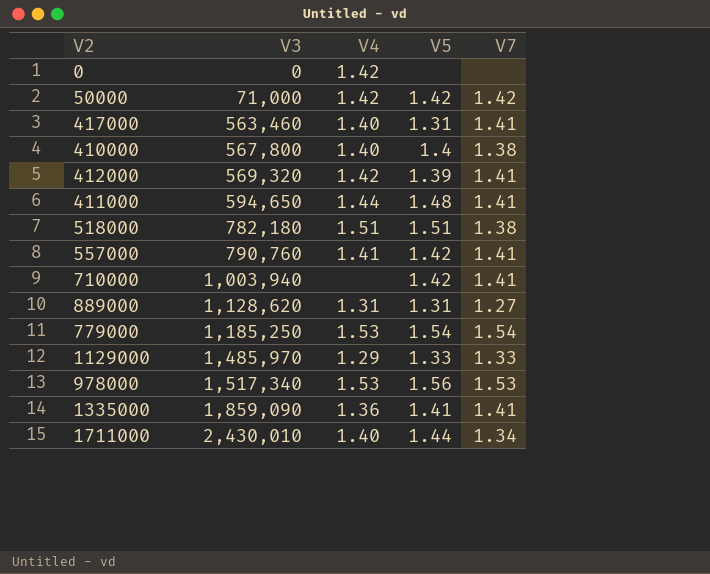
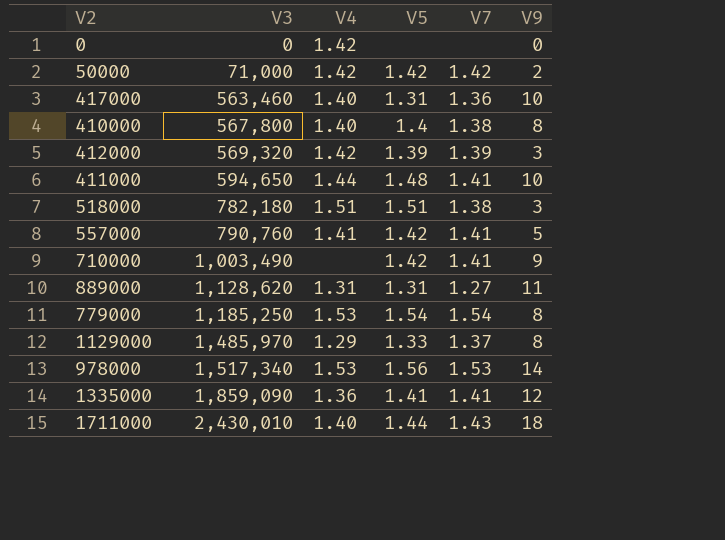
column V9 | position: none -> 6
417000 | V7: 1.41 -> 1.36
412000 | V7: 1.41 -> 1.39
710000 | V3: 1,003,940 -> 1,003,490
1129000 | V7: 1.33 -> 1.37
1711000 | V7: 1.34 -> 1.43

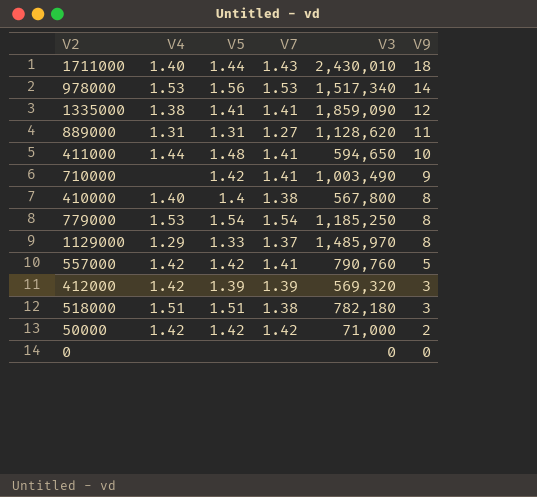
row order: V3 ascending -> V9 descending
column V3 | position: 2 -> 5
row 417000: 563,460 | 1.40 | 1.31 | 1.36 | 10 -> none
1335000 | V4: 1.36 -> 1.38
557000 | V4: 1.41 -> 1.42
0 | V4: 1.42 -> none

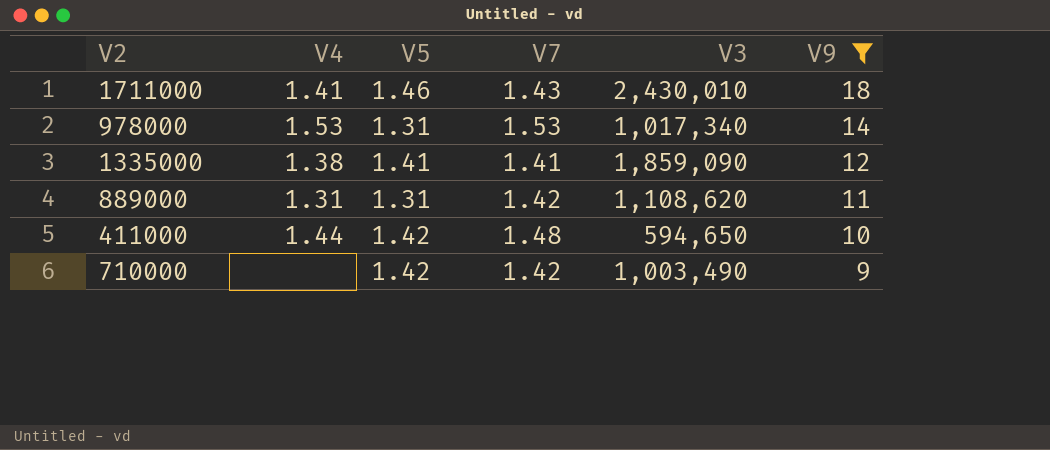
filter: none -> V9 >= 9
1711000 | V4: 1.40 -> 1.41
1711000 | V5: 1.44 -> 1.46
978000 | V5: 1.56 -> 1.31
978000 | V3: 1,517,340 -> 1,017,340
889000 | V7: 1.27 -> 1.42
889000 | V3: 1,128,620 -> 1,108,620
411000 | V5: 1.48 -> 1.42
411000 | V7: 1.41 -> 1.48
710000 | V7: 1.41 -> 1.42

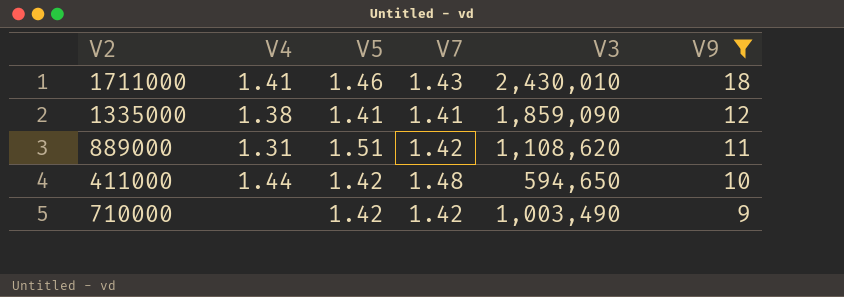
row 978000: 1.53 | 1.31 | 1.53 | 1,017,340 | 14 -> none
889000 | V5: 1.31 -> 1.51

